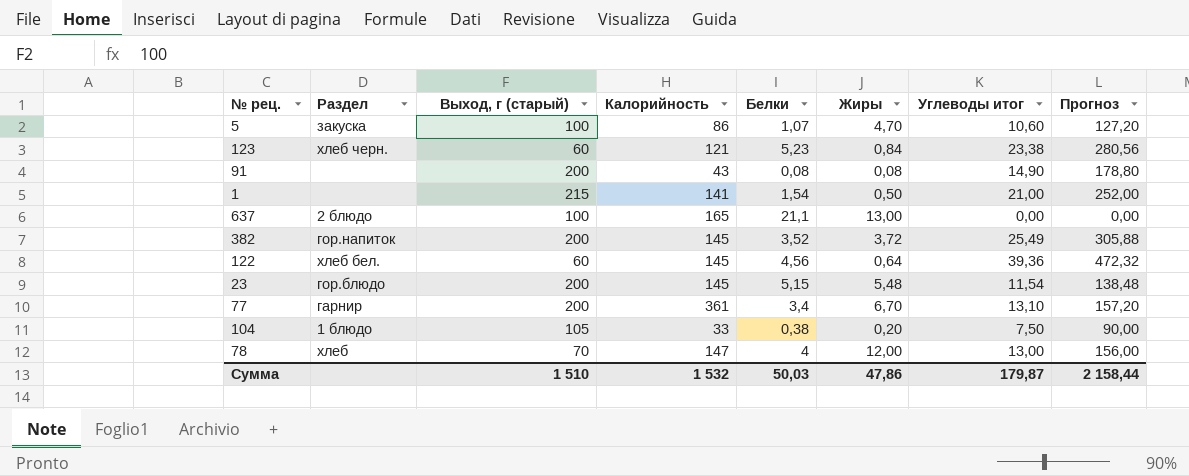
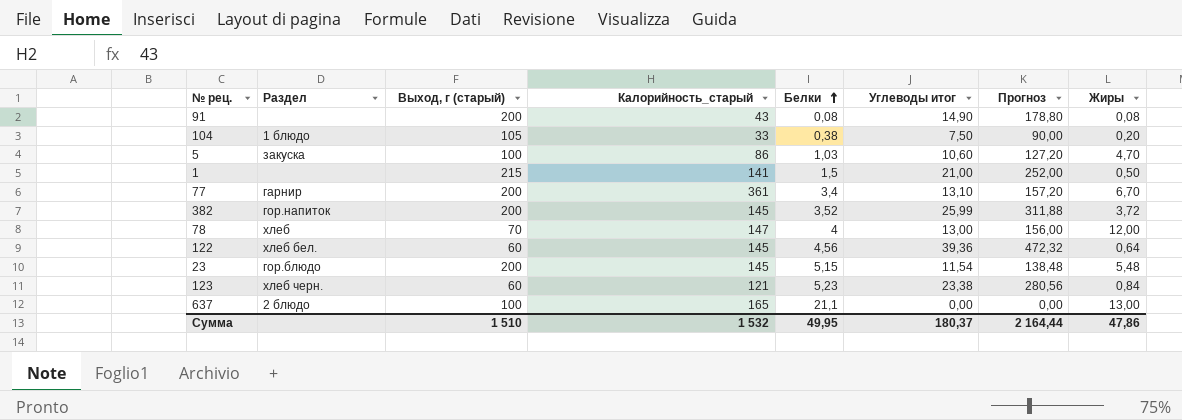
row order: none -> Белки ascending
column name: Калорийность -> Калорийность_старый
column Жиры | position: 6 -> 8
5 | Белки: 1,07 -> 1,03
1 | Белки: 1,54 -> 1,5
382 | Углеводы итог: 25,49 -> 25,99
382 | Прогноз: 305,88 -> 311,88
Сумма | Белки: 50,03 -> 49,95
Сумма | Углеводы итог: 179,87 -> 180,37
Сумма | Прогноз: 2 158,44 -> 2 164,44

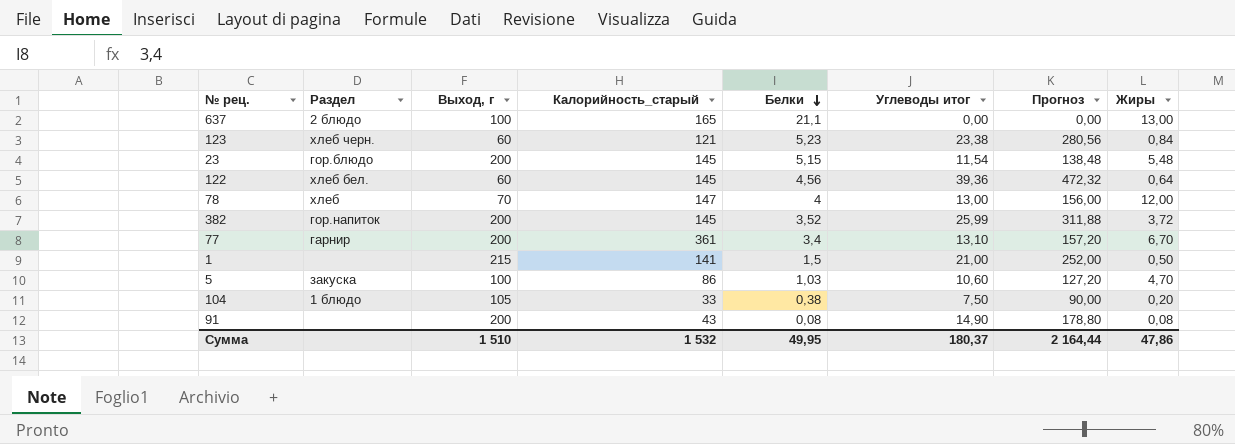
row order: Белки ascending -> Белки descending
column name: Выход, г (старый) -> Выход, г

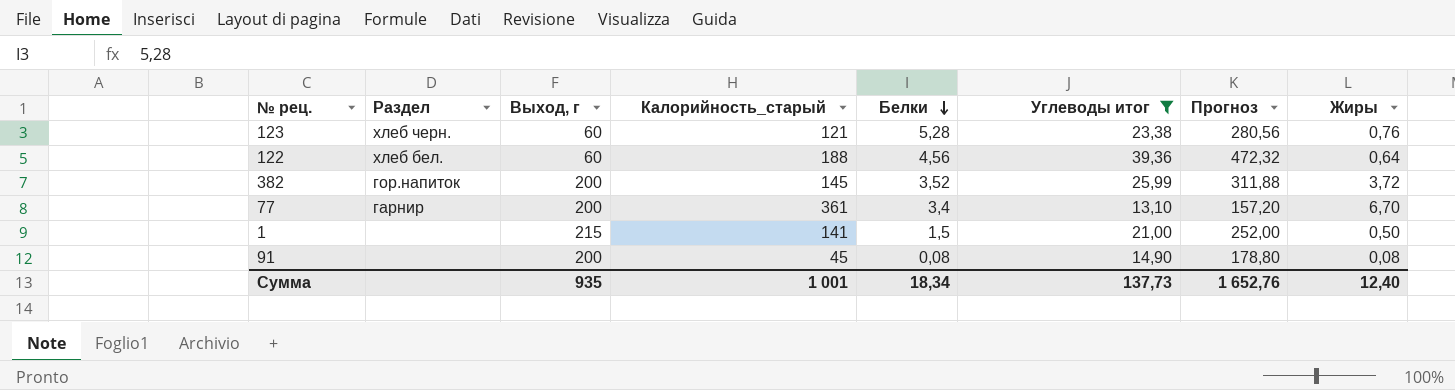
filter: none -> Углеводы итог >= 13,10
123 | Белки: 5,23 -> 5,28
123 | Жиры: 0,84 -> 0,76
122 | Калорийность_старый: 145 -> 188
91 | Калорийность_старый: 43 -> 45
Сумма | Выход, г: 1 510 -> 935
Сумма | Калорийность_старый: 1 532 -> 1 001
Сумма | Белки: 49,95 -> 18,34
Сумма | Углеводы итог: 180,37 -> 137,73
Сумма | Прогноз: 2 164,44 -> 1 652,76
Сумма | Жиры: 47,86 -> 12,40

